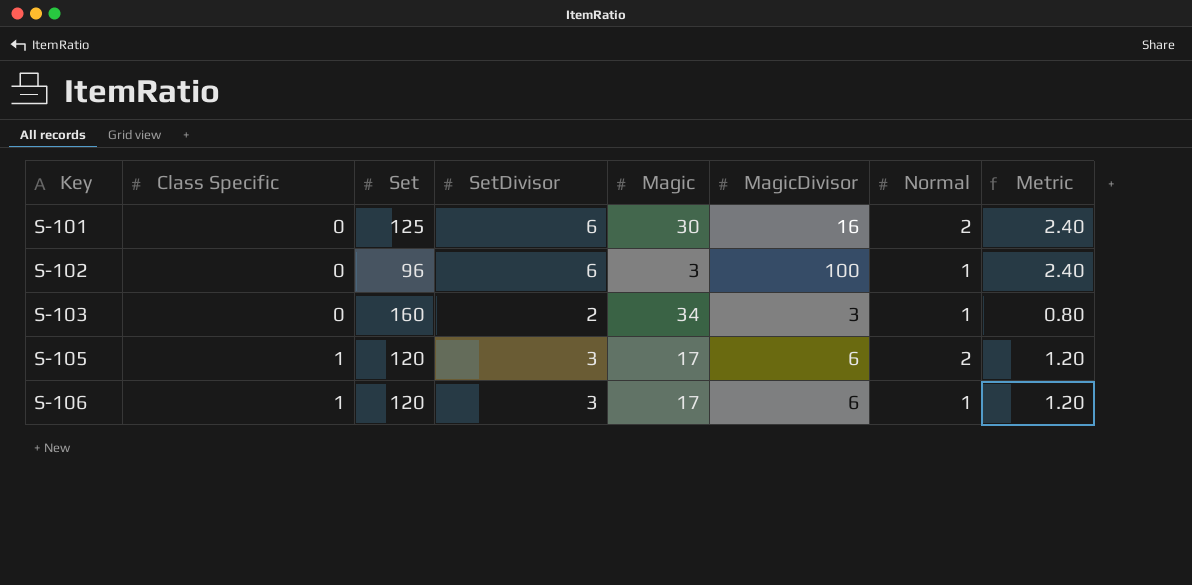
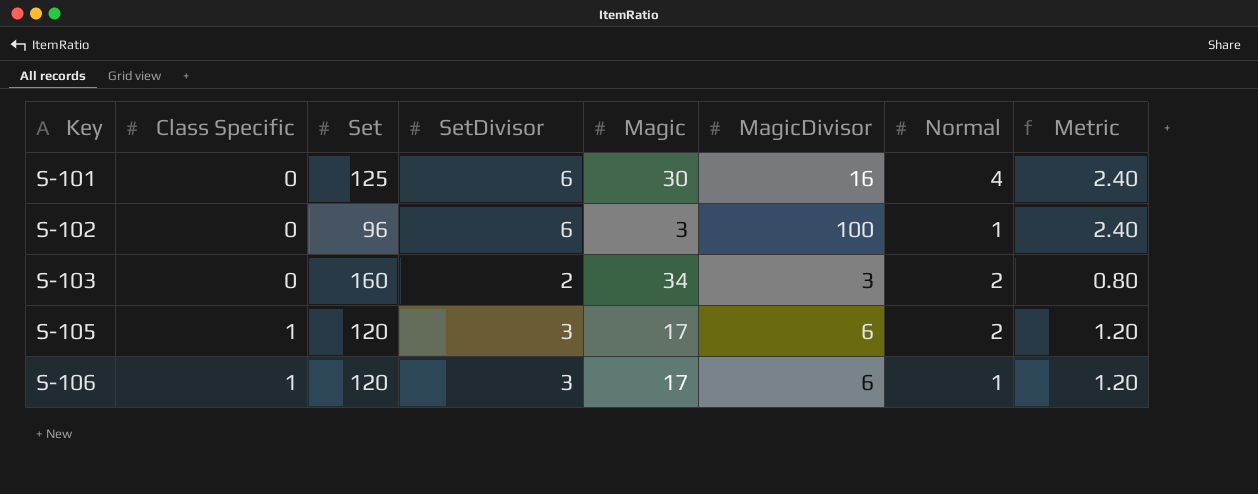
S-101 | Normal: 2 -> 4
S-103 | Normal: 1 -> 2

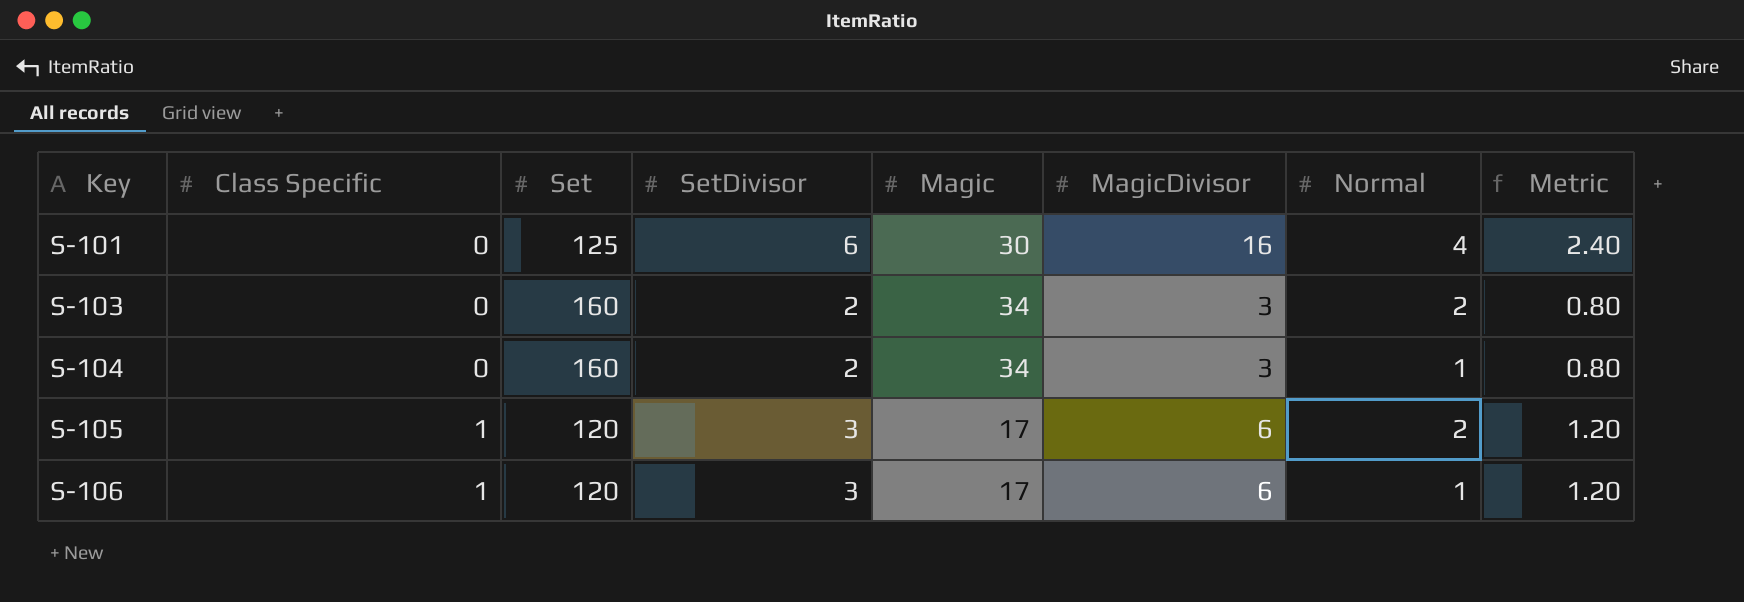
row S-102: 0 | 96 | 6 | 3 | 100 | 1 | 2.40 -> none
row S-104: none -> 0 | 160 | 2 | 34 | 3 | 1 | 0.80

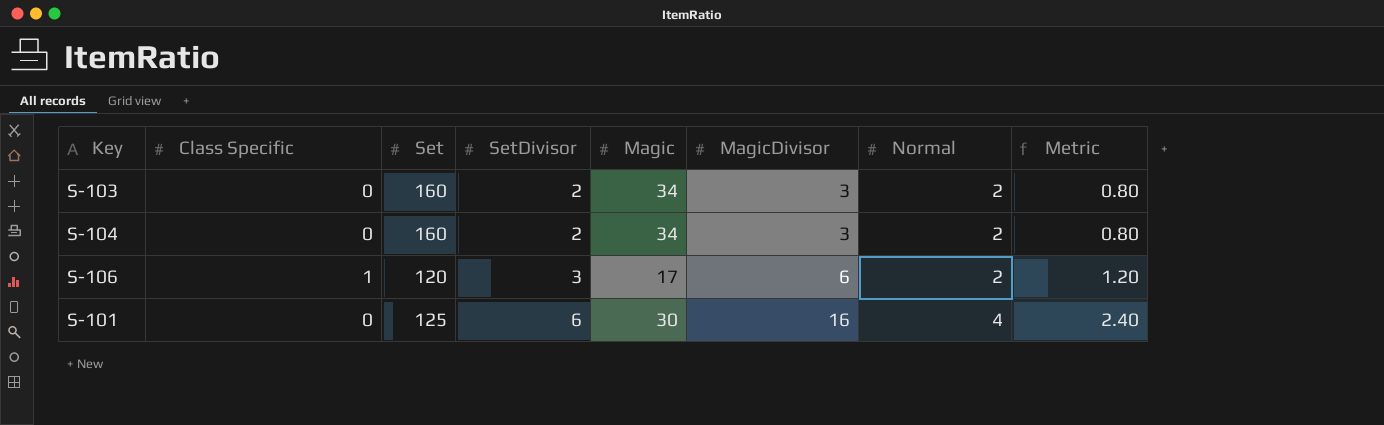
row order: Key ascending -> SetDivisor ascending
row S-105: 1 | 120 | 3 | 17 | 6 | 2 | 1.20 -> none
S-104 | Normal: 1 -> 2
S-106 | Normal: 1 -> 2

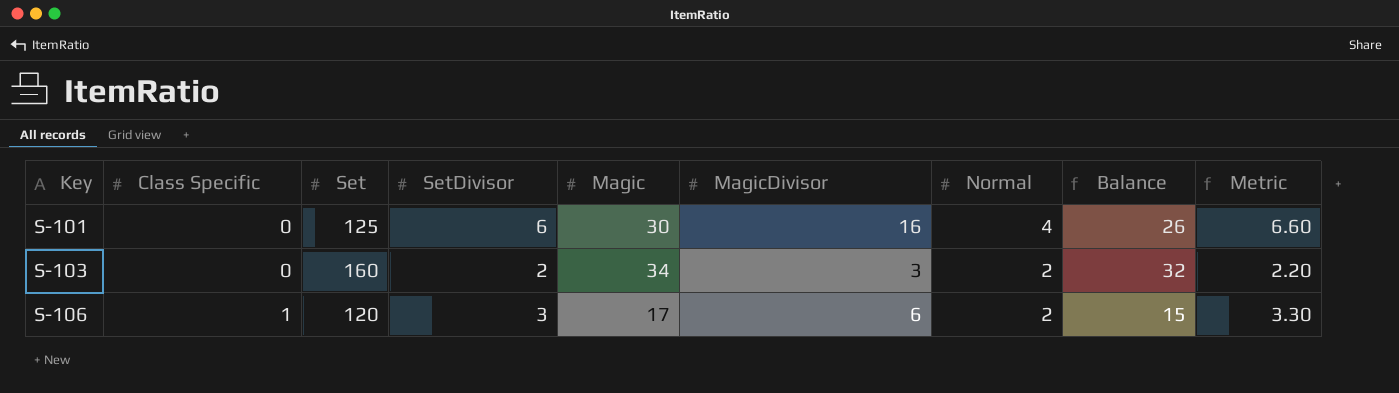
row order: SetDivisor ascending -> Key ascending
column Balance | formula: none -> [Magic] - [Normal]
column Metric | formula: [SetDivisor] * 0.4 -> [SetDivisor] * 1.1
row S-104: 0 | 160 | 2 | 34 | 3 | 2 | 0.80 -> none

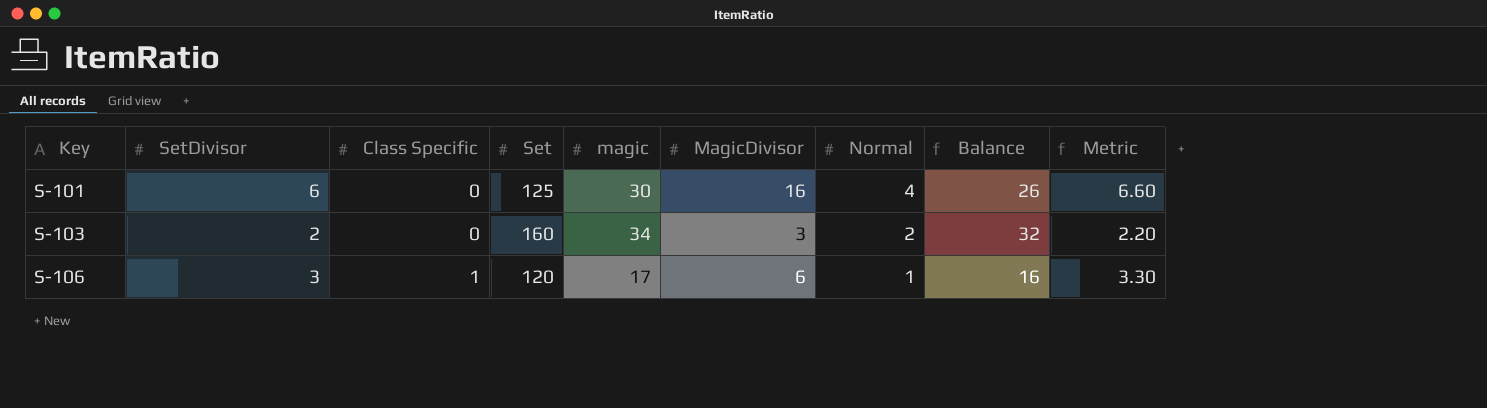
column SetDivisor | position: 4 -> 2
column name: Magic -> magic
S-106 | Normal: 2 -> 1
S-106 | Balance: 15 -> 16

